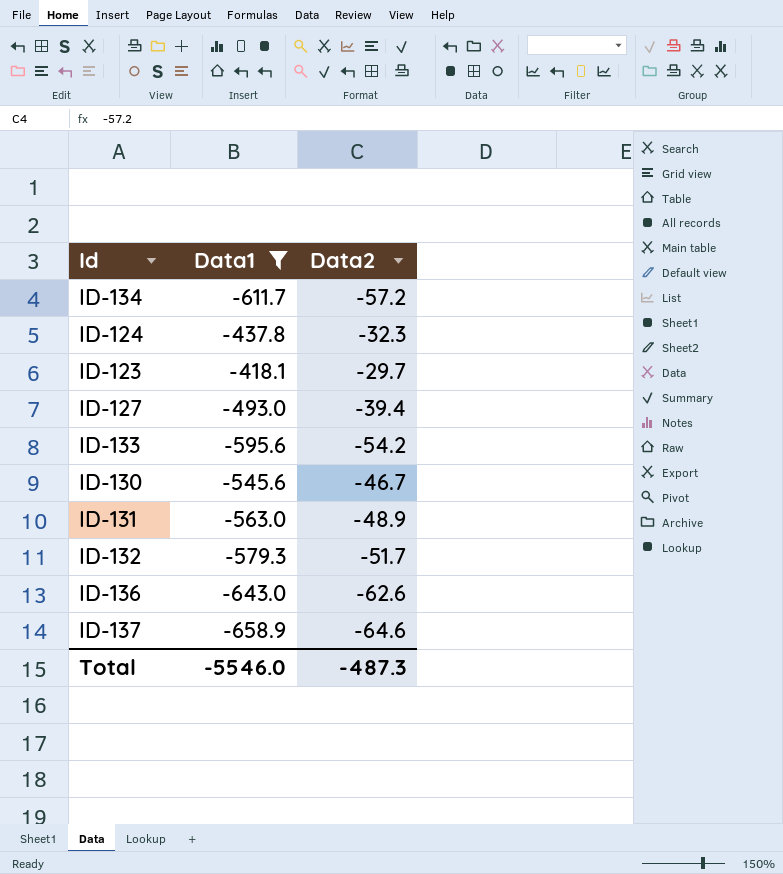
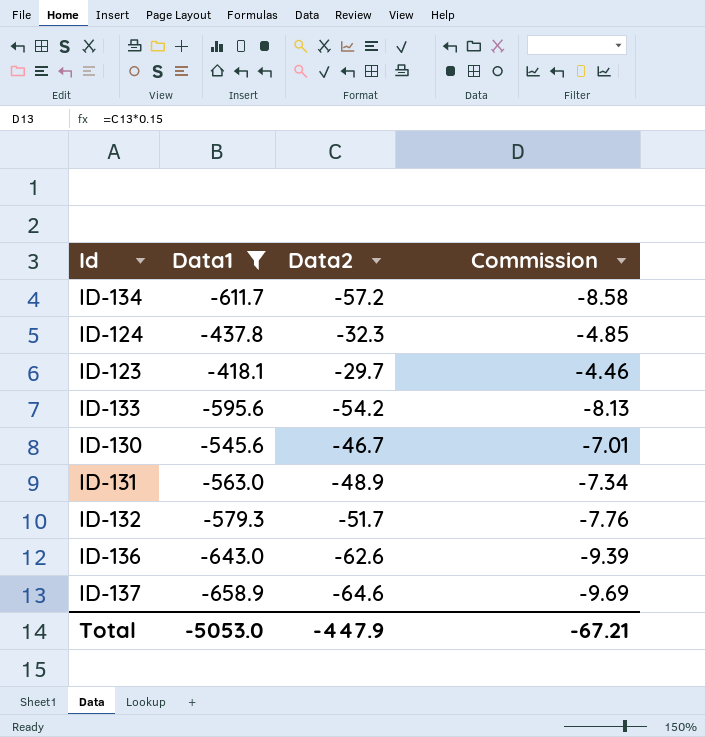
column Commission | formula: none -> [Data2] * 0.15
row ID-127: -493.0 | -39.4 -> none
Total | Data1: -5546.0 -> -5053.0
Total | Data2: -487.3 -> -447.9

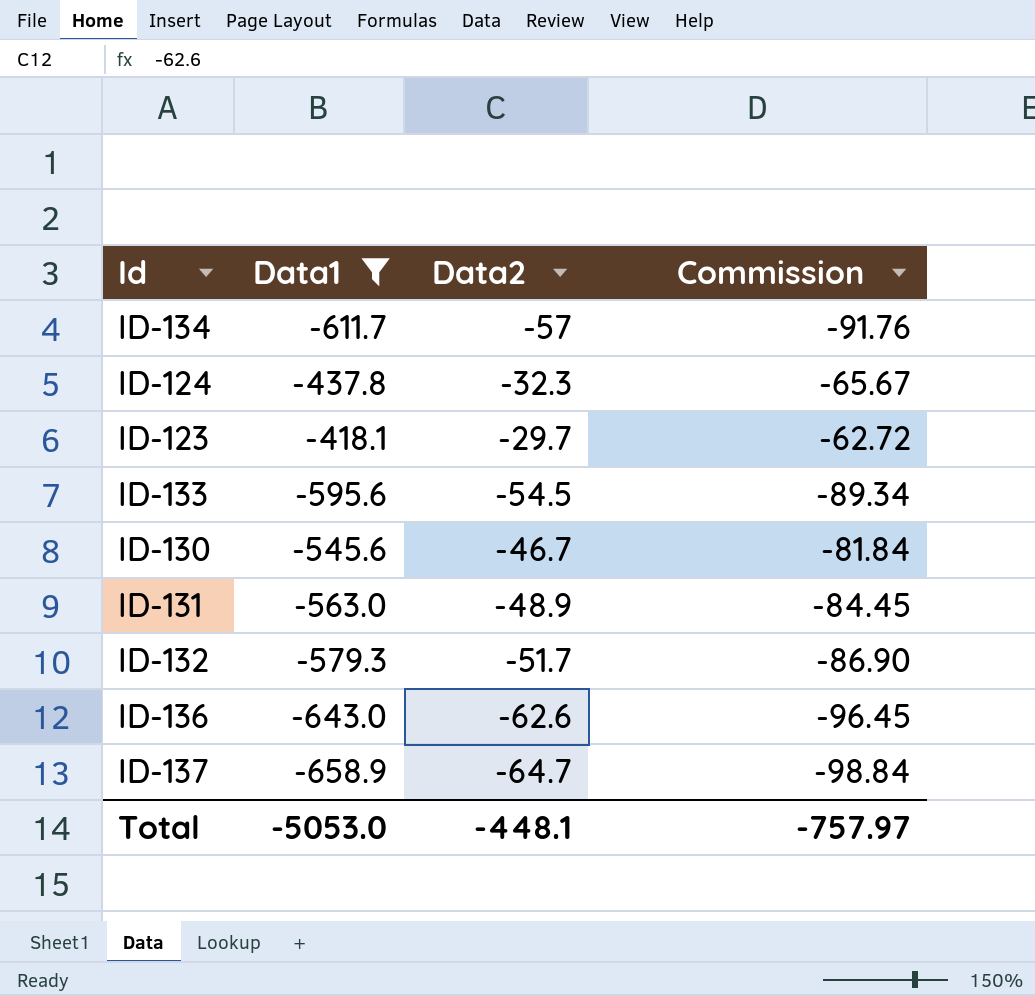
column Commission | formula: [Data2] * 0.15 -> [Data1] * 0.15
ID-134 | Data2: -57.2 -> -57
ID-133 | Data2: -54.2 -> -54.5
ID-137 | Data2: -64.6 -> -64.7
Total | Data2: -447.9 -> -448.1
Total | Commission: -67.21 -> -757.97

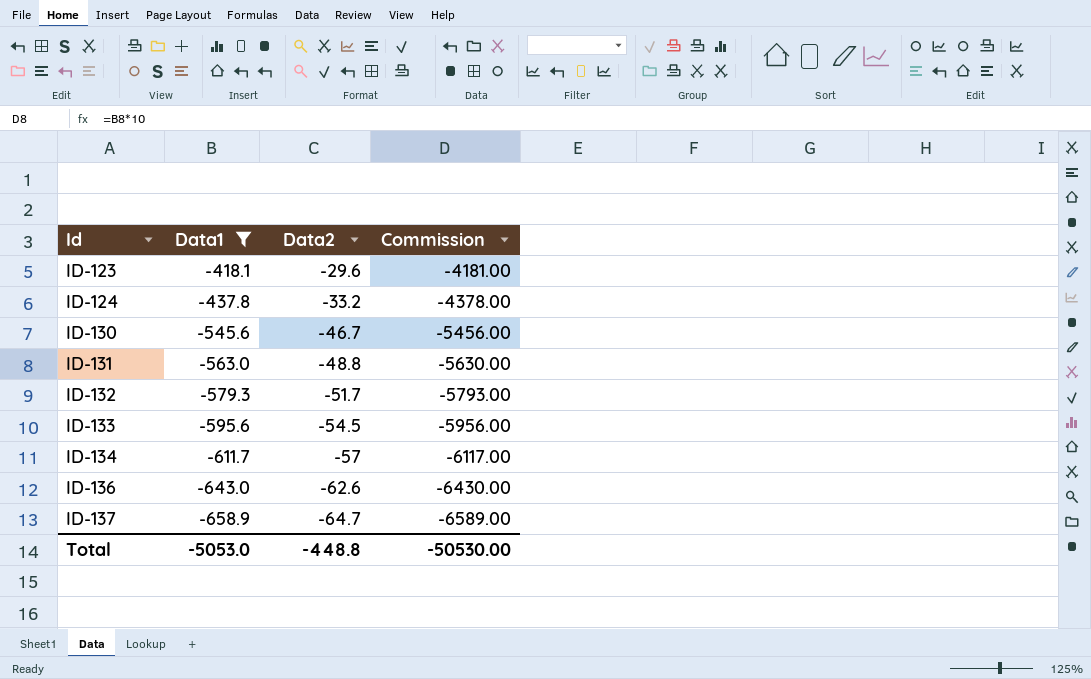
row order: none -> Id ascending
column Commission | formula: [Data1] * 0.15 -> [Data1] * 10
ID-123 | Data2: -29.7 -> -29.6
ID-124 | Data2: -32.3 -> -33.2
ID-131 | Data2: -48.9 -> -48.8
Total | Data2: -448.1 -> -448.8
Total | Commission: -757.97 -> -50530.00

